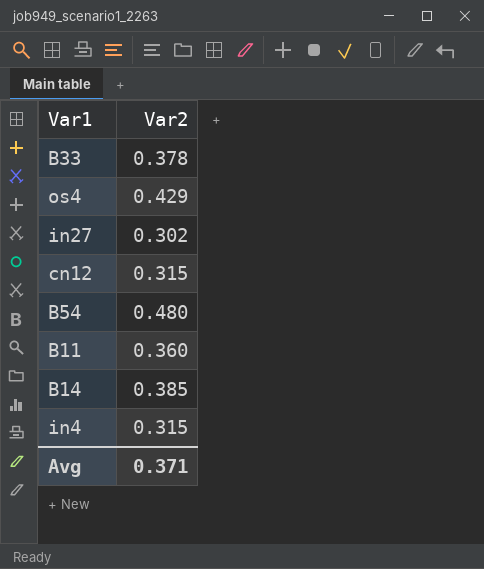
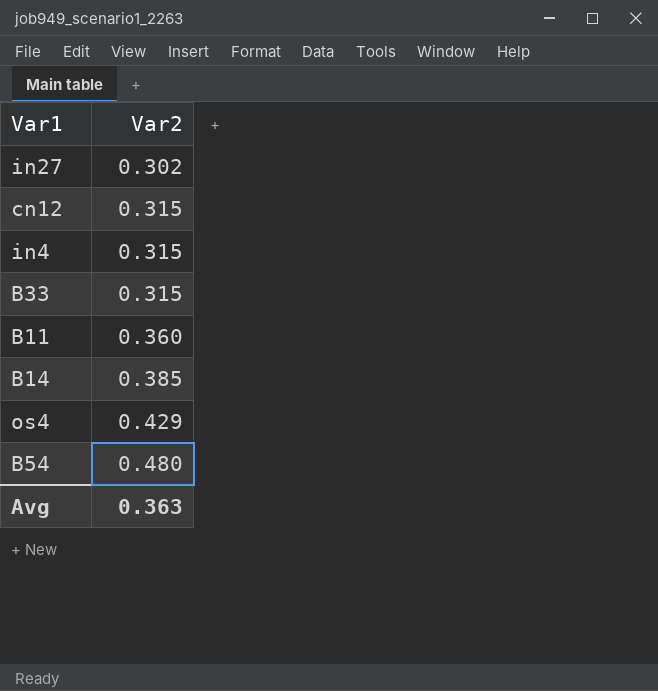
row order: none -> Var2 ascending
B33 | Var2: 0.378 -> 0.315
Avg | Var2: 0.371 -> 0.363

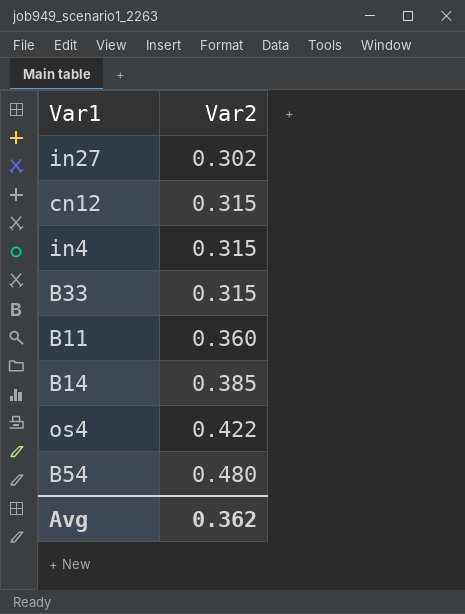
os4 | Var2: 0.429 -> 0.422
Avg | Var2: 0.363 -> 0.362

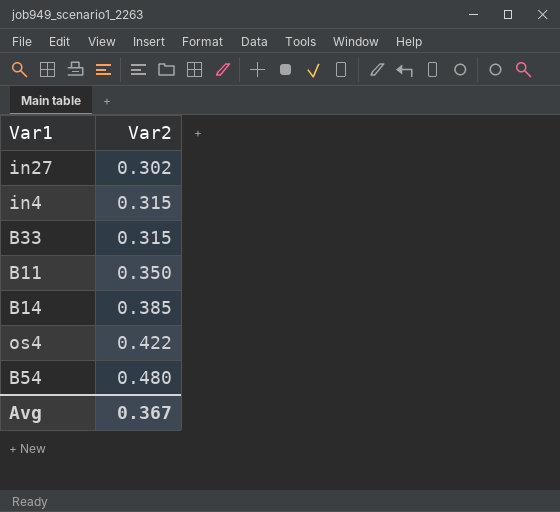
row cn12: 0.315 -> none
B11 | Var2: 0.360 -> 0.350
Avg | Var2: 0.362 -> 0.367

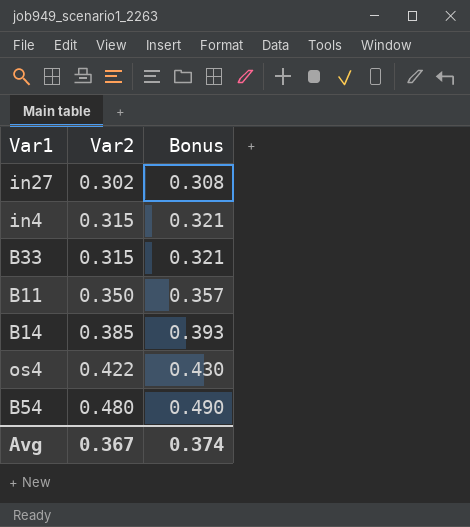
column Bonus | formula: none -> [Var2] * 1.02

